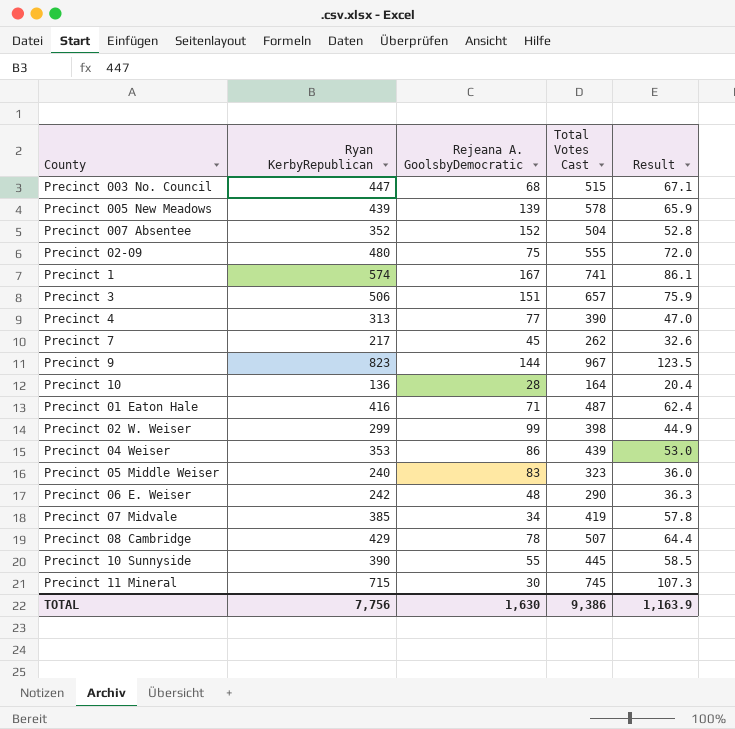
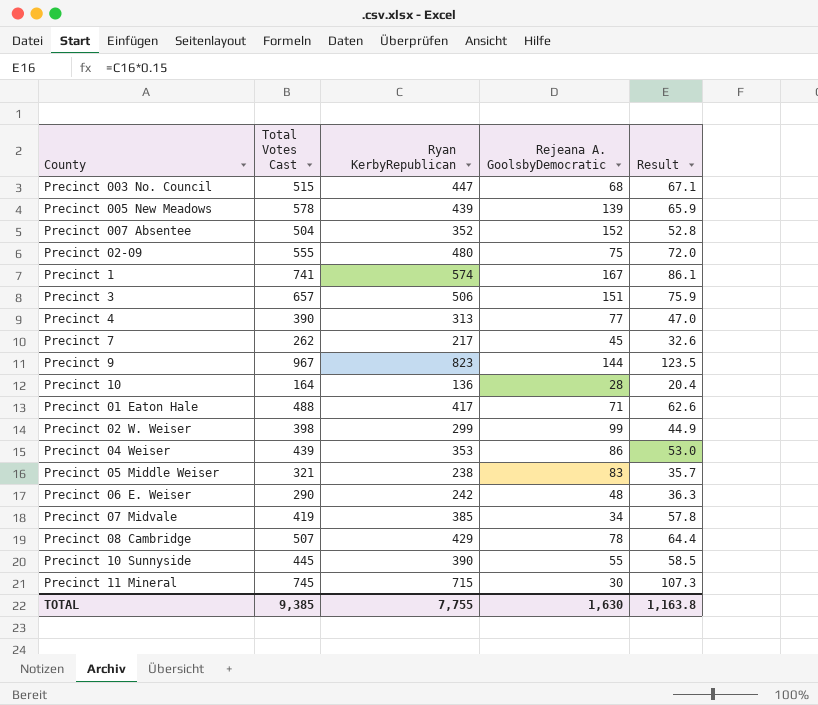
column Total Votes Cast | position: 4 -> 2
Precinct 01 Eaton Hale | Total Votes Cast: 487 -> 488
Precinct 01 Eaton Hale | Ryan KerbyRepublican: 416 -> 417
Precinct 01 Eaton Hale | Result: 62.4 -> 62.6
Precinct 05 Middle Weiser | Total Votes Cast: 323 -> 321
Precinct 05 Middle Weiser | Ryan KerbyRepublican: 240 -> 238
Precinct 05 Middle Weiser | Result: 36.0 -> 35.7
TOTAL | Total Votes Cast: 9,386 -> 9,385
TOTAL | Ryan KerbyRepublican: 7,756 -> 7,755
TOTAL | Result: 1,163.9 -> 1,163.8

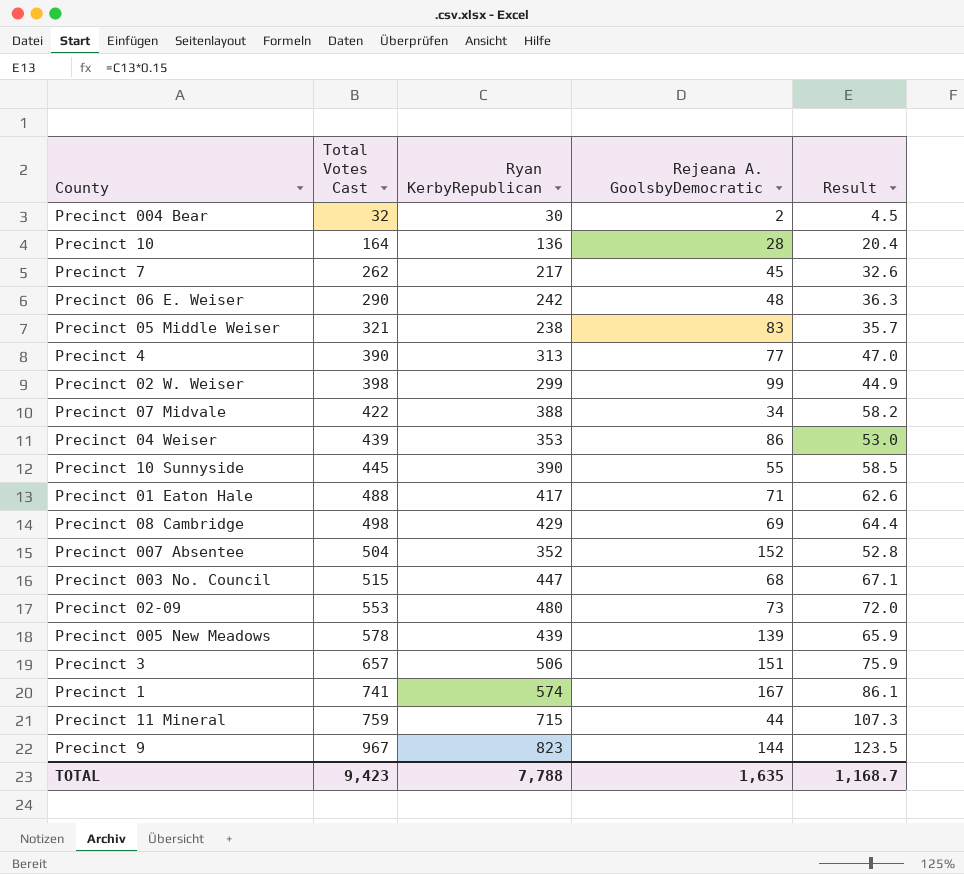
row order: none -> Total Votes Cast ascending
row Precinct 004 Bear: none -> 32 | 30 | 2 | 4.5
Precinct 07 Midvale | Total Votes Cast: 419 -> 422
Precinct 07 Midvale | Ryan KerbyRepublican: 385 -> 388
Precinct 07 Midvale | Result: 57.8 -> 58.2
Precinct 08 Cambridge | Total Votes Cast: 507 -> 498
Precinct 08 Cambridge | Rejeana A. GoolsbyDemocratic: 78 -> 69
Precinct 02-09 | Total Votes Cast: 555 -> 553
Precinct 02-09 | Rejeana A. GoolsbyDemocratic: 75 -> 73
Precinct 11 Mineral | Total Votes Cast: 745 -> 759
Precinct 11 Mineral | Rejeana A. GoolsbyDemocratic: 30 -> 44
TOTAL | Total Votes Cast: 9,385 -> 9,423
TOTAL | Ryan KerbyRepublican: 7,755 -> 7,788
TOTAL | Rejeana A. GoolsbyDemocratic: 1,630 -> 1,635
TOTAL | Result: 1,163.8 -> 1,168.7

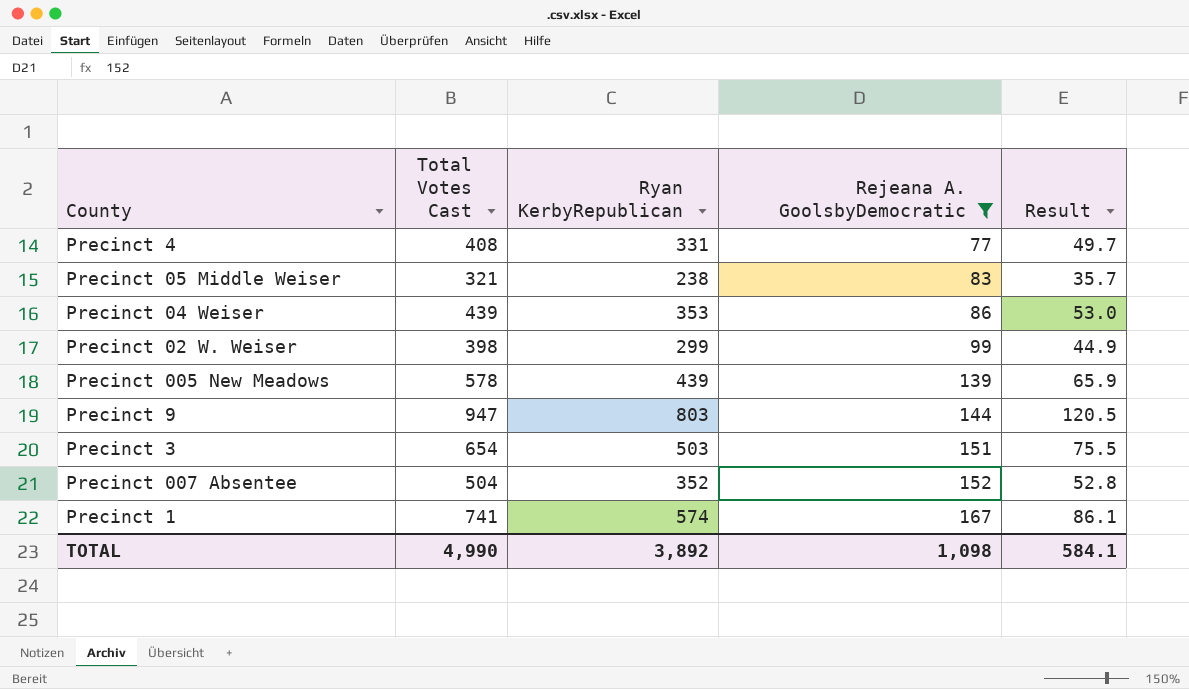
filter: none -> Rejeana A. GoolsbyDemocratic >= 77
row order: Total Votes Cast ascending -> Rejeana A. GoolsbyDemocratic ascending
Precinct 4 | Total Votes Cast: 390 -> 408
Precinct 4 | Ryan KerbyRepublican: 313 -> 331
Precinct 4 | Result: 47.0 -> 49.7
Precinct 9 | Total Votes Cast: 967 -> 947
Precinct 9 | Ryan KerbyRepublican: 823 -> 803
Precinct 9 | Result: 123.5 -> 120.5
Precinct 3 | Total Votes Cast: 657 -> 654
Precinct 3 | Ryan KerbyRepublican: 506 -> 503
Precinct 3 | Result: 75.9 -> 75.5
TOTAL | Total Votes Cast: 9,423 -> 4,990
TOTAL | Ryan KerbyRepublican: 7,788 -> 3,892
TOTAL | Rejeana A. GoolsbyDemocratic: 1,635 -> 1,098
TOTAL | Result: 1,168.7 -> 584.1

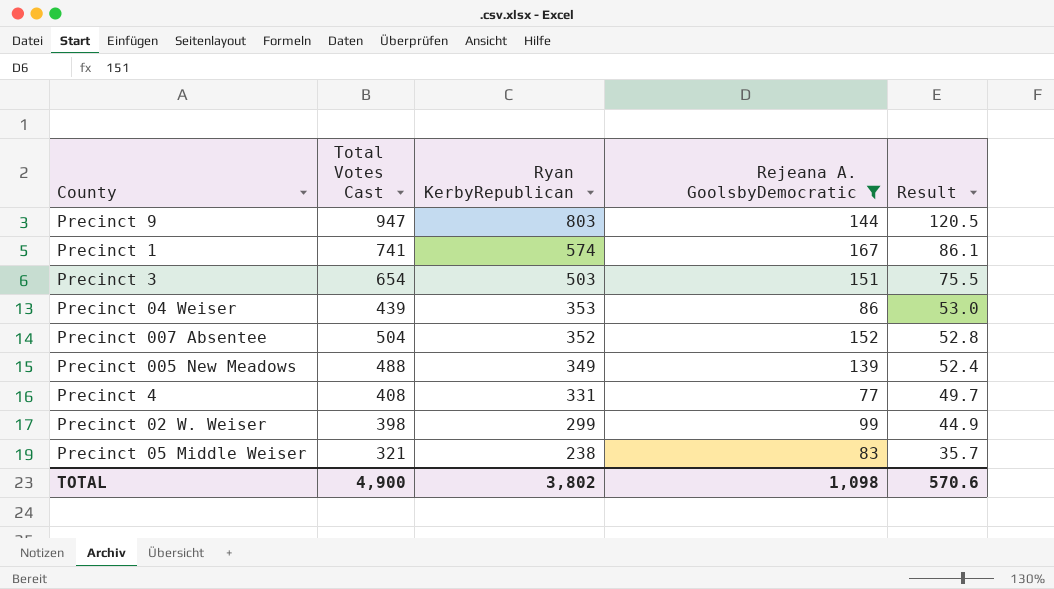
row order: Rejeana A. GoolsbyDemocratic ascending -> Ryan KerbyRepublican descending
Precinct 005 New Meadows | Total Votes Cast: 578 -> 488
Precinct 005 New Meadows | Ryan KerbyRepublican: 439 -> 349
Precinct 005 New Meadows | Result: 65.9 -> 52.4
TOTAL | Total Votes Cast: 4,990 -> 4,900
TOTAL | Ryan KerbyRepublican: 3,892 -> 3,802
TOTAL | Result: 584.1 -> 570.6

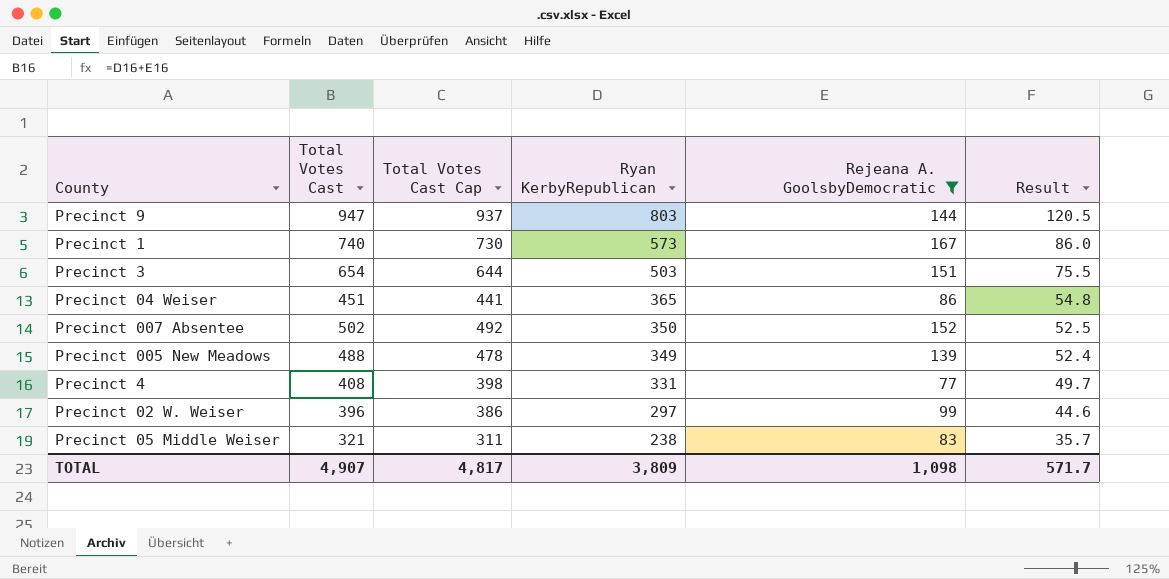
column Total Votes Cast Cap | formula: none -> [Total Votes Cast] - 10
Precinct 1 | Total Votes Cast: 741 -> 740
Precinct 1 | Ryan KerbyRepublican: 574 -> 573
Precinct 1 | Result: 86.1 -> 86.0
Precinct 04 Weiser | Total Votes Cast: 439 -> 451
Precinct 04 Weiser | Ryan KerbyRepublican: 353 -> 365
Precinct 04 Weiser | Result: 53.0 -> 54.8
Precinct 007 Absentee | Total Votes Cast: 504 -> 502
Precinct 007 Absentee | Ryan KerbyRepublican: 352 -> 350
Precinct 007 Absentee | Result: 52.8 -> 52.5
Precinct 02 W. Weiser | Total Votes Cast: 398 -> 396
Precinct 02 W. Weiser | Ryan KerbyRepublican: 299 -> 297
Precinct 02 W. Weiser | Result: 44.9 -> 44.6
TOTAL | Total Votes Cast: 4,900 -> 4,907
TOTAL | Ryan KerbyRepublican: 3,802 -> 3,809
TOTAL | Result: 570.6 -> 571.7

